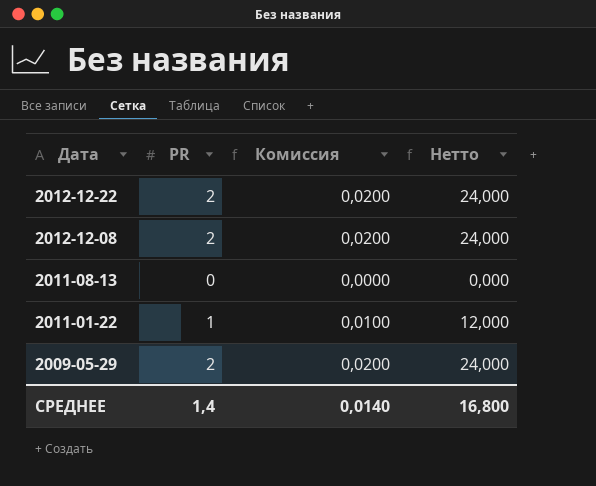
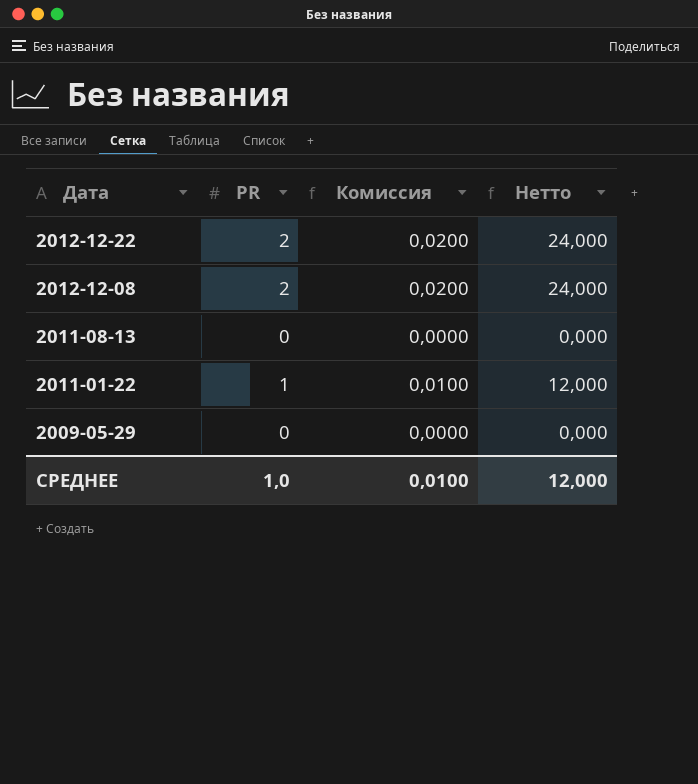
2009-05-29 | PR: 2 -> 0
2009-05-29 | Комиссия: 0,0200 -> 0,0000
2009-05-29 | Нетто: 24,000 -> 0,000
СРЕДНЕЕ | PR: 1,4 -> 1,0
СРЕДНЕЕ | Комиссия: 0,0140 -> 0,0100
СРЕДНЕЕ | Нетто: 16,800 -> 12,000

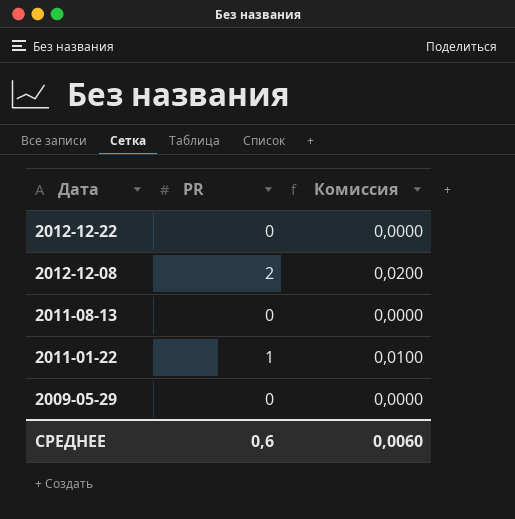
column Нетто | formula: [PR] * 12 -> none
2012-12-22 | PR: 2 -> 0
2012-12-22 | Комиссия: 0,0200 -> 0,0000
СРЕДНЕЕ | PR: 1,0 -> 0,6
СРЕДНЕЕ | Комиссия: 0,0100 -> 0,0060

